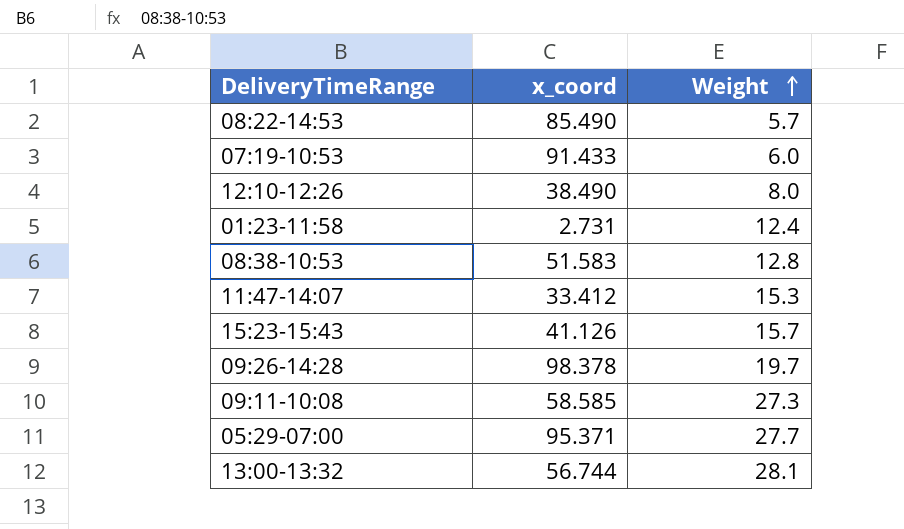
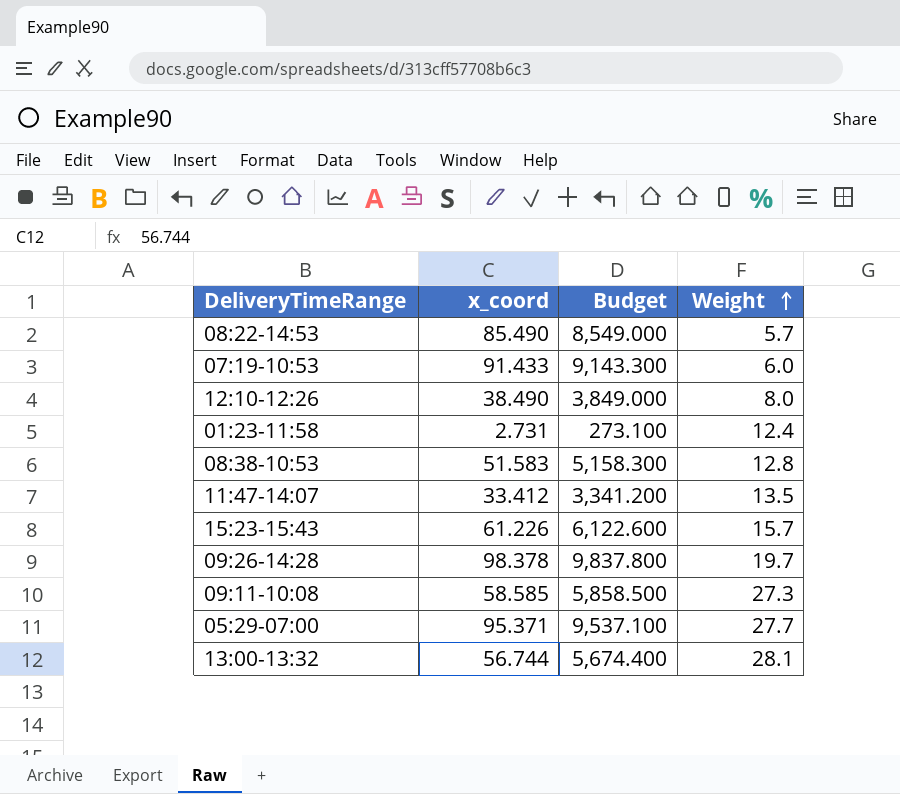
column Budget | formula: none -> [x_coord] * 100
11:47-14:07 | Weight: 15.3 -> 13.5
15:23-15:43 | x_coord: 41.126 -> 61.226

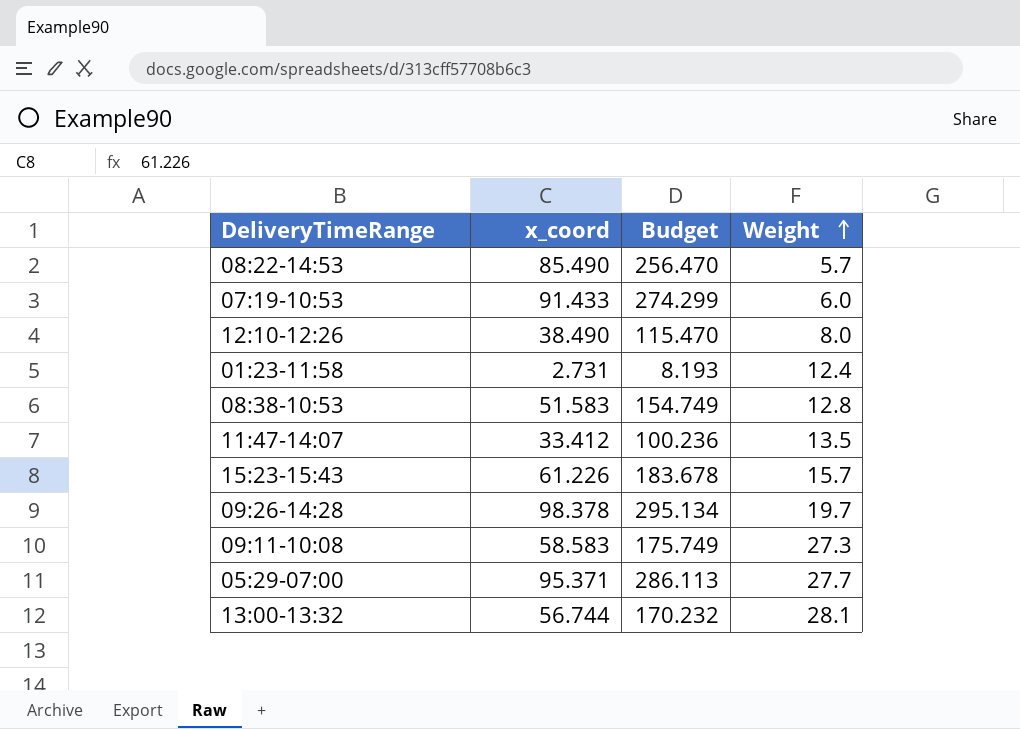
column Budget | formula: [x_coord] * 100 -> [x_coord] * 3
09:11-10:08 | x_coord: 58.585 -> 58.583

